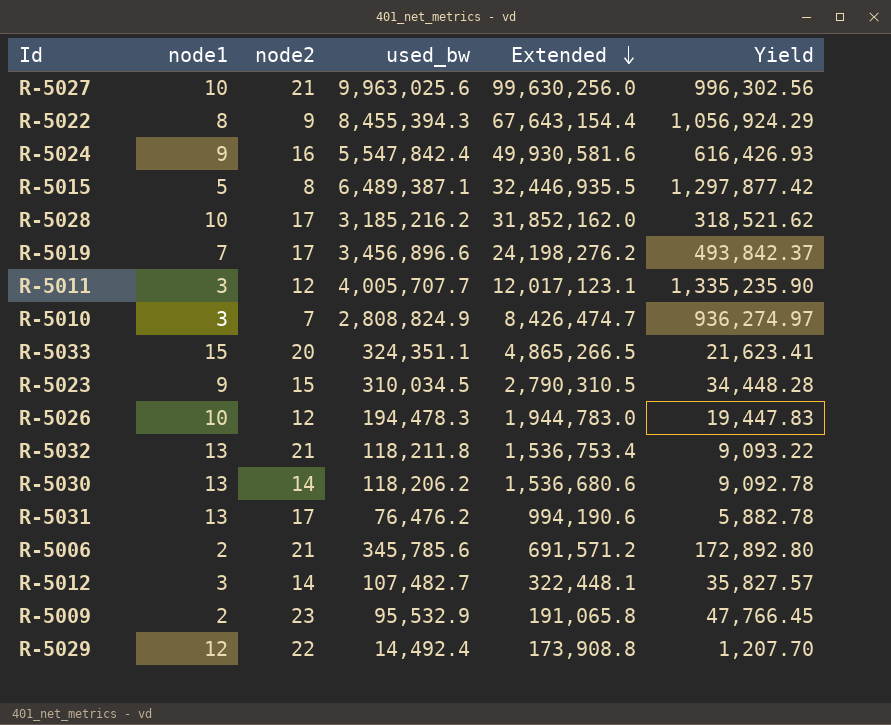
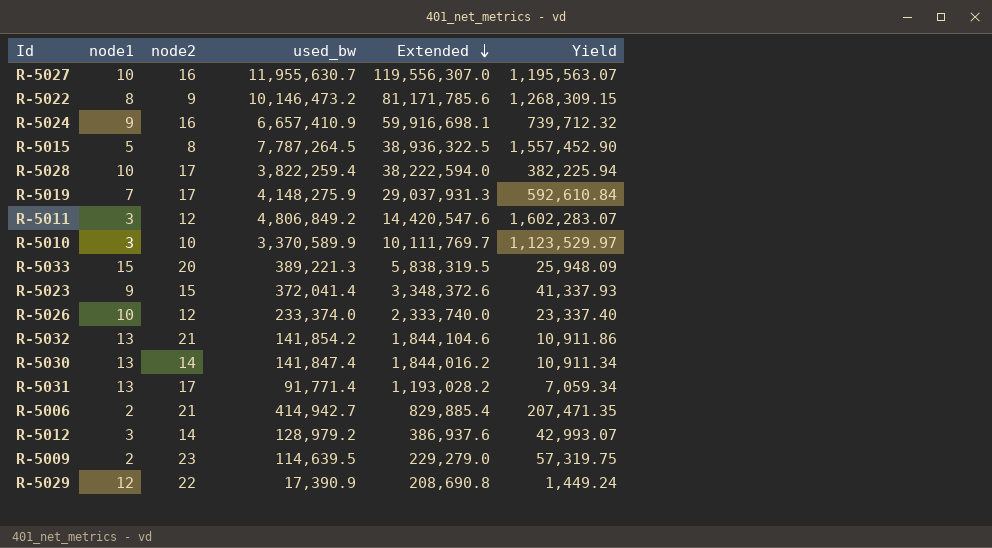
R-5027 | node2: 21 -> 16
R-5027 | used_bw: 9,963,025.6 -> 11,955,630.7
R-5027 | Extended: 99,630,256.0 -> 119,556,307.0
R-5027 | Yield: 996,302.56 -> 1,195,563.07
R-5022 | used_bw: 8,455,394.3 -> 10,146,473.2
R-5022 | Extended: 67,643,154.4 -> 81,171,785.6
R-5022 | Yield: 1,056,924.29 -> 1,268,309.15
R-5024 | used_bw: 5,547,842.4 -> 6,657,410.9
R-5024 | Extended: 49,930,581.6 -> 59,916,698.1
R-5024 | Yield: 616,426.93 -> 739,712.32
R-5015 | used_bw: 6,489,387.1 -> 7,787,264.5
R-5015 | Extended: 32,446,935.5 -> 38,936,322.5
R-5015 | Yield: 1,297,877.42 -> 1,557,452.90
R-5028 | used_bw: 3,185,216.2 -> 3,822,259.4
R-5028 | Extended: 31,852,162.0 -> 38,222,594.0
R-5028 | Yield: 318,521.62 -> 382,225.94
R-5019 | used_bw: 3,456,896.6 -> 4,148,275.9
R-5019 | Extended: 24,198,276.2 -> 29,037,931.3
R-5019 | Yield: 493,842.37 -> 592,610.84
R-5011 | used_bw: 4,005,707.7 -> 4,806,849.2
R-5011 | Extended: 12,017,123.1 -> 14,420,547.6
R-5011 | Yield: 1,335,235.90 -> 1,602,283.07
R-5010 | node2: 7 -> 10
R-5010 | used_bw: 2,808,824.9 -> 3,370,589.9
R-5010 | Extended: 8,426,474.7 -> 10,111,769.7
R-5010 | Yield: 936,274.97 -> 1,123,529.97
R-5033 | used_bw: 324,351.1 -> 389,221.3
R-5033 | Extended: 4,865,266.5 -> 5,838,319.5
R-5033 | Yield: 21,623.41 -> 25,948.09
R-5023 | used_bw: 310,034.5 -> 372,041.4
R-5023 | Extended: 2,790,310.5 -> 3,348,372.6
R-5023 | Yield: 34,448.28 -> 41,337.93
R-5026 | used_bw: 194,478.3 -> 233,374.0
R-5026 | Extended: 1,944,783.0 -> 2,333,740.0
R-5026 | Yield: 19,447.83 -> 23,337.40
R-5032 | used_bw: 118,211.8 -> 141,854.2
R-5032 | Extended: 1,536,753.4 -> 1,844,104.6
R-5032 | Yield: 9,093.22 -> 10,911.86
R-5030 | used_bw: 118,206.2 -> 141,847.4
R-5030 | Extended: 1,536,680.6 -> 1,844,016.2
R-5030 | Yield: 9,092.78 -> 10,911.34
R-5031 | used_bw: 76,476.2 -> 91,771.4
R-5031 | Extended: 994,190.6 -> 1,193,028.2
R-5031 | Yield: 5,882.78 -> 7,059.34
R-5006 | used_bw: 345,785.6 -> 414,942.7
R-5006 | Extended: 691,571.2 -> 829,885.4
R-5006 | Yield: 172,892.80 -> 207,471.35
R-5012 | used_bw: 107,482.7 -> 128,979.2
R-5012 | Extended: 322,448.1 -> 386,937.6
R-5012 | Yield: 35,827.57 -> 42,993.07
R-5009 | used_bw: 95,532.9 -> 114,639.5
R-5009 | Extended: 191,065.8 -> 229,279.0
R-5009 | Yield: 47,766.45 -> 57,319.75
R-5029 | used_bw: 14,492.4 -> 17,390.9
R-5029 | Extended: 173,908.8 -> 208,690.8
R-5029 | Yield: 1,207.70 -> 1,449.24

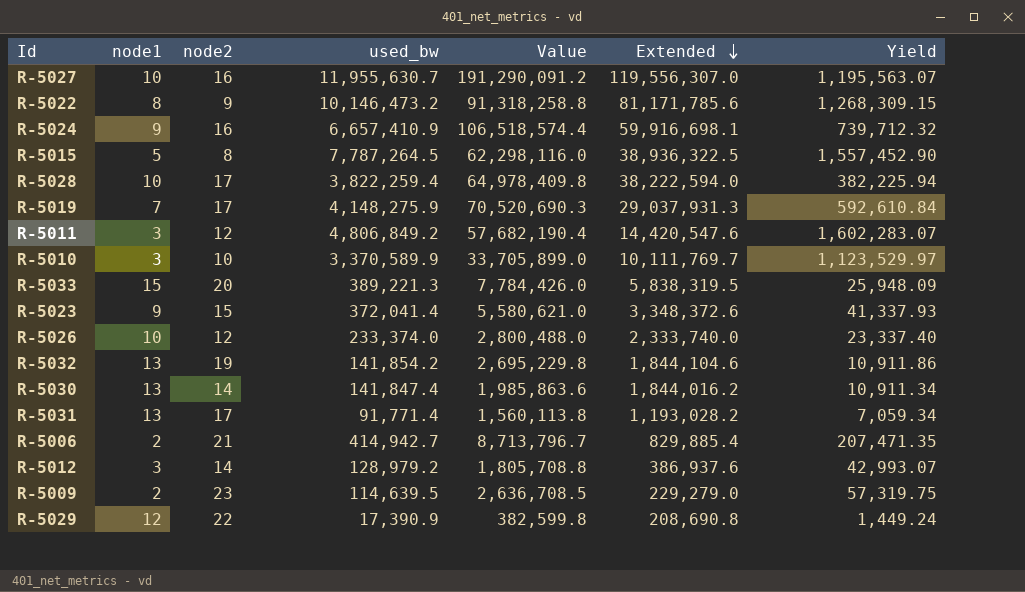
column Value | formula: none -> [node2] * [used_bw]
R-5032 | node2: 21 -> 19

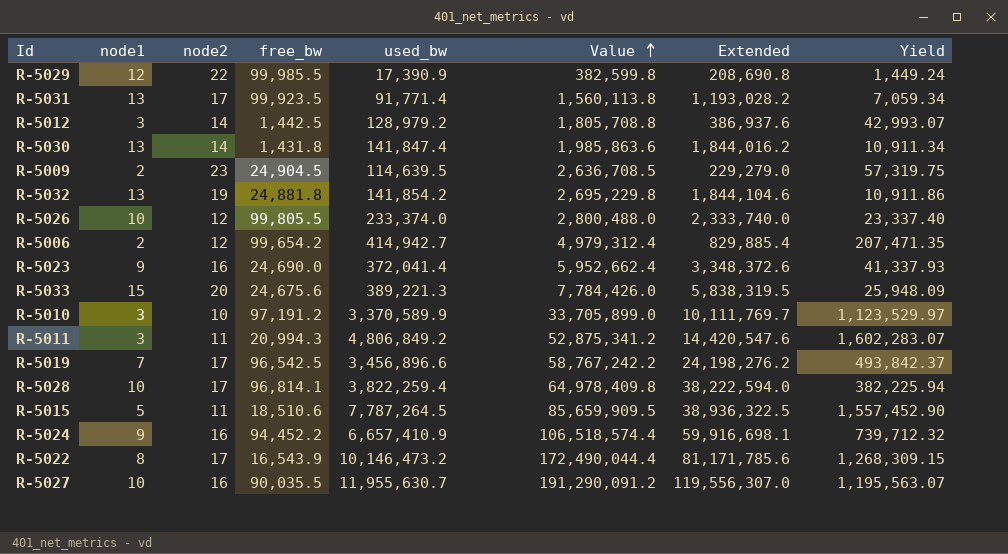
row order: Extended descending -> Value ascending
column free_bw | position: none -> 4
R-5006 | node2: 21 -> 12
R-5006 | Value: 8,713,796.7 -> 4,979,312.4
R-5023 | node2: 15 -> 16
R-5023 | Value: 5,580,621.0 -> 5,952,662.4
R-5011 | node2: 12 -> 11
R-5011 | Value: 57,682,190.4 -> 52,875,341.2
R-5019 | used_bw: 4,148,275.9 -> 3,456,896.6
R-5019 | Value: 70,520,690.3 -> 58,767,242.2
R-5019 | Extended: 29,037,931.3 -> 24,198,276.2
R-5019 | Yield: 592,610.84 -> 493,842.37
R-5015 | node2: 8 -> 11
R-5015 | Value: 62,298,116.0 -> 85,659,909.5
R-5022 | node2: 9 -> 17
R-5022 | Value: 91,318,258.8 -> 172,490,044.4

